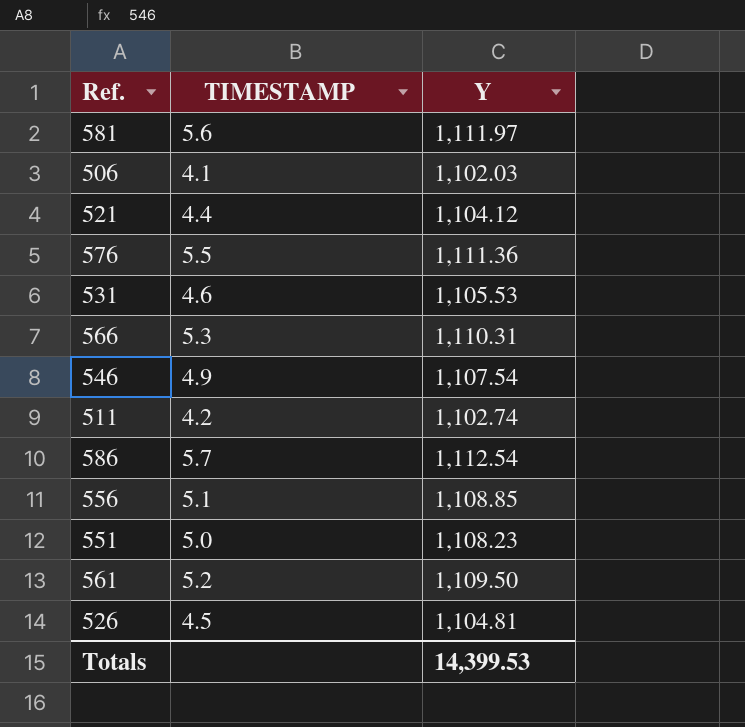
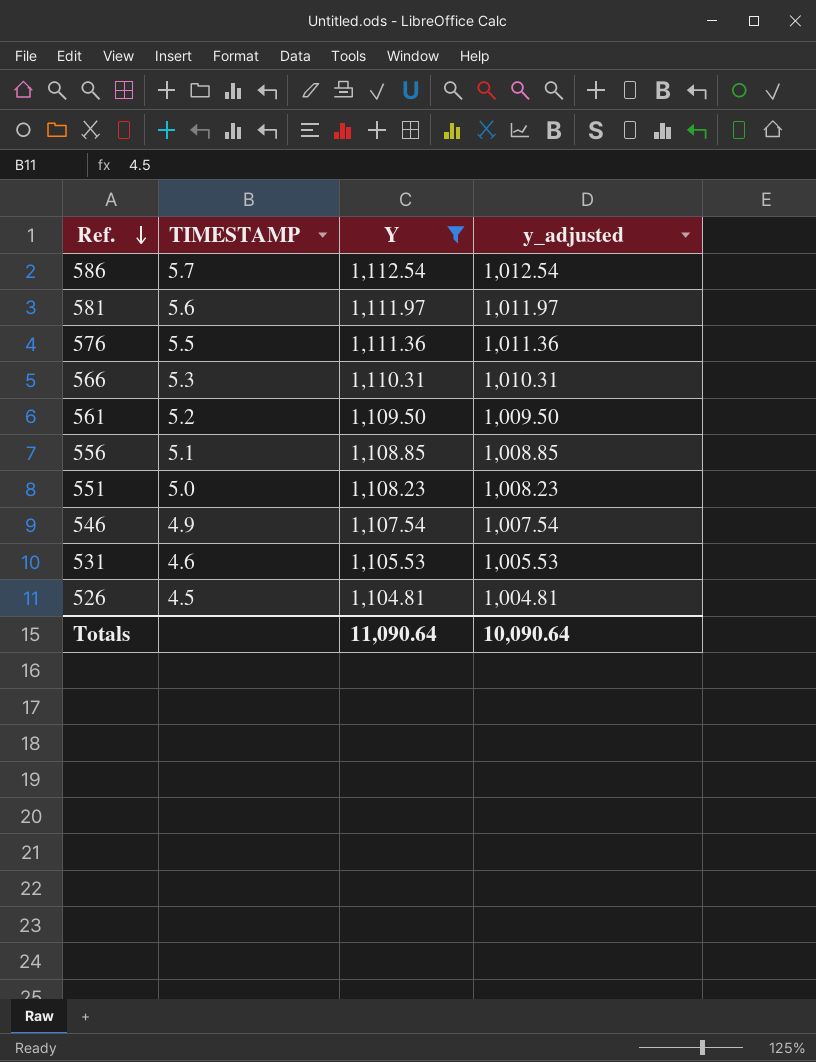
filter: none -> Y >= 1,104.81
row order: none -> Ref. descending
column y_adjusted | formula: none -> [Y] - 100
Totals | Y: 14,399.53 -> 11,090.64

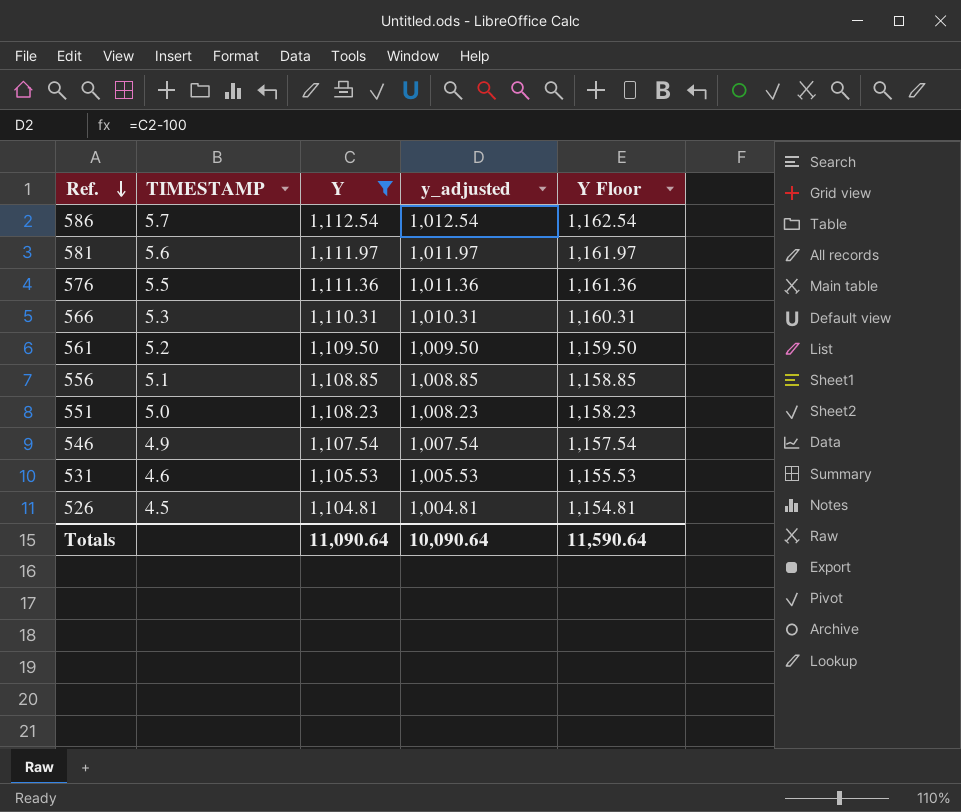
column Y Floor | formula: none -> [Y] + 50

